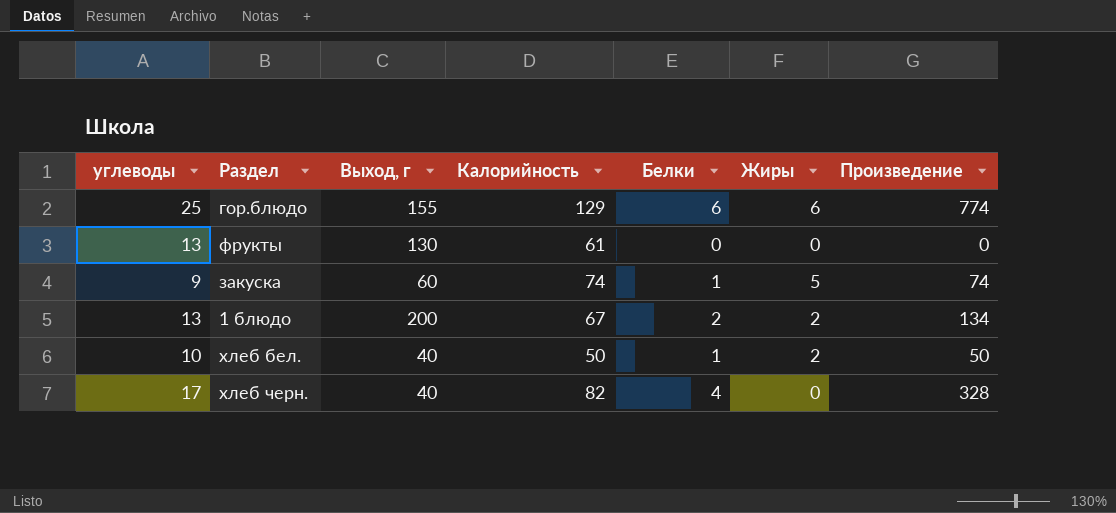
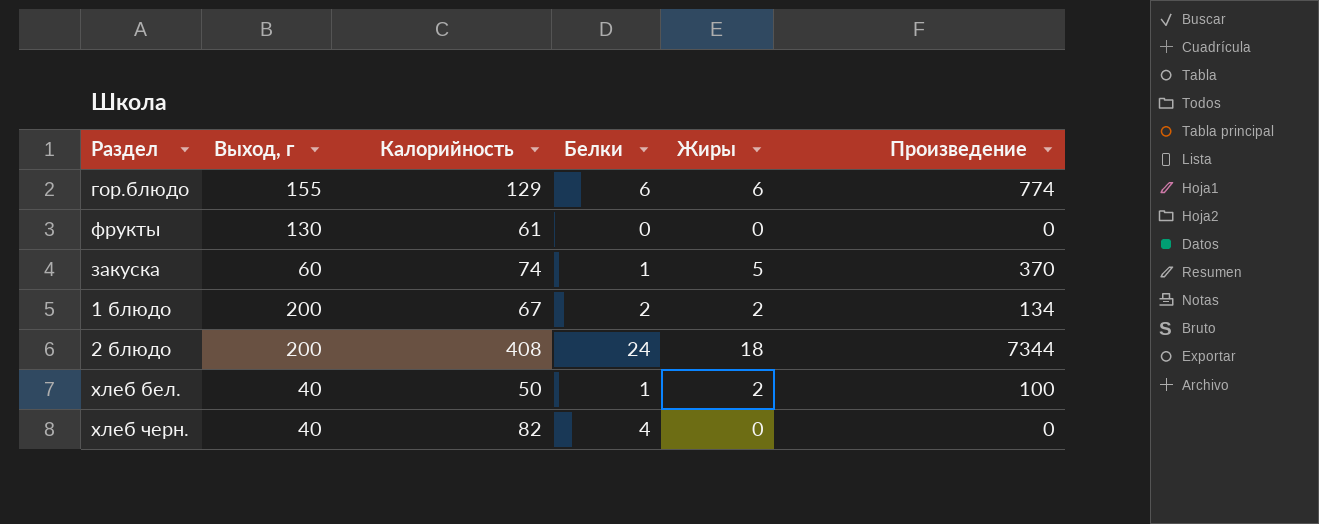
column углеводы | position: 1 -> none
column Произведение | formula: [Калорийность] * [Белки] -> [Калорийность] * [Жиры]
row 2 блюдо: none -> 200 | 408 | 24 | 18 | 7344

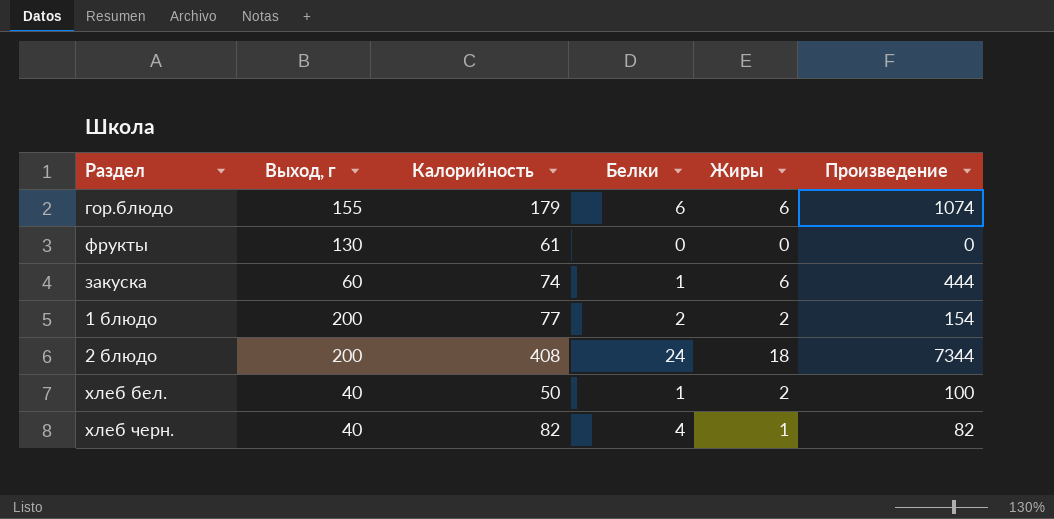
гор.блюдо | Калорийность: 129 -> 179
гор.блюдо | Произведение: 774 -> 1074
закуска | Жиры: 5 -> 6
закуска | Произведение: 370 -> 444
1 блюдо | Калорийность: 67 -> 77
1 блюдо | Произведение: 134 -> 154
хлеб черн. | Жиры: 0 -> 1
хлеб черн. | Произведение: 0 -> 82

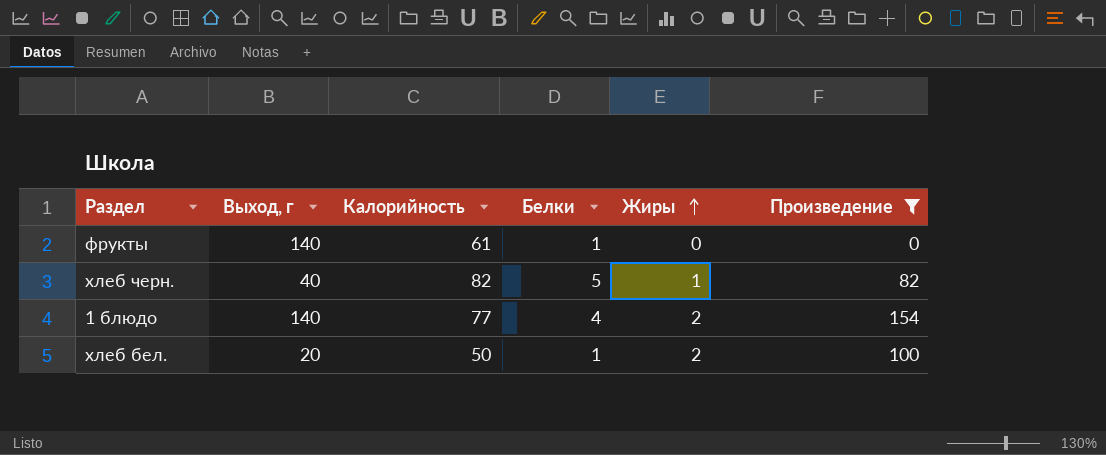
filter: none -> Произведение <= 154
row order: none -> Жиры ascending
фрукты | Выход, г: 130 -> 140
фрукты | Белки: 0 -> 1
хлеб черн. | Белки: 4 -> 5
1 блюдо | Выход, г: 200 -> 140
1 блюдо | Белки: 2 -> 4
хлеб бел. | Выход, г: 40 -> 20

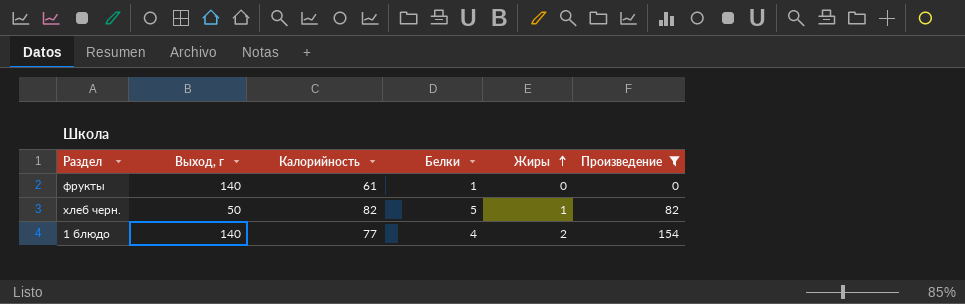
row хлеб бел.: 20 | 50 | 1 | 2 | 100 -> none
хлеб черн. | Выход, г: 40 -> 50

